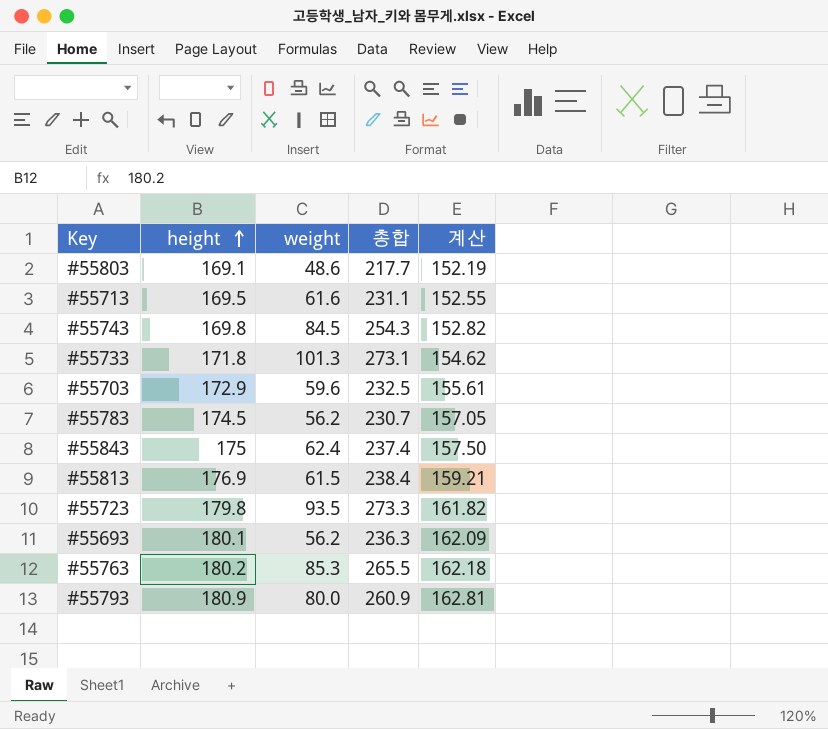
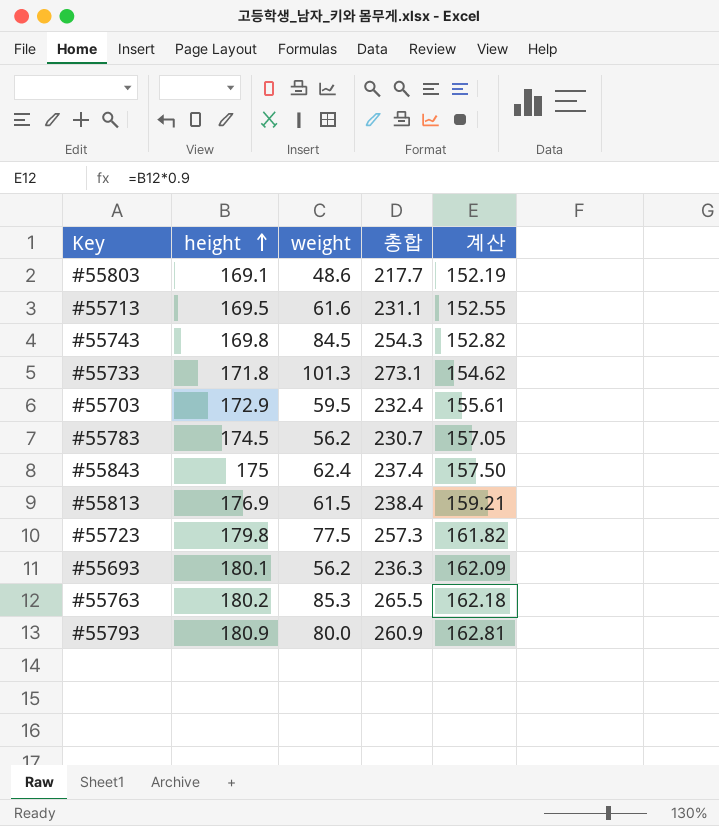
#55703 | weight: 59.6 -> 59.5
#55703 | 총합: 232.5 -> 232.4
#55723 | weight: 93.5 -> 77.5
#55723 | 총합: 273.3 -> 257.3

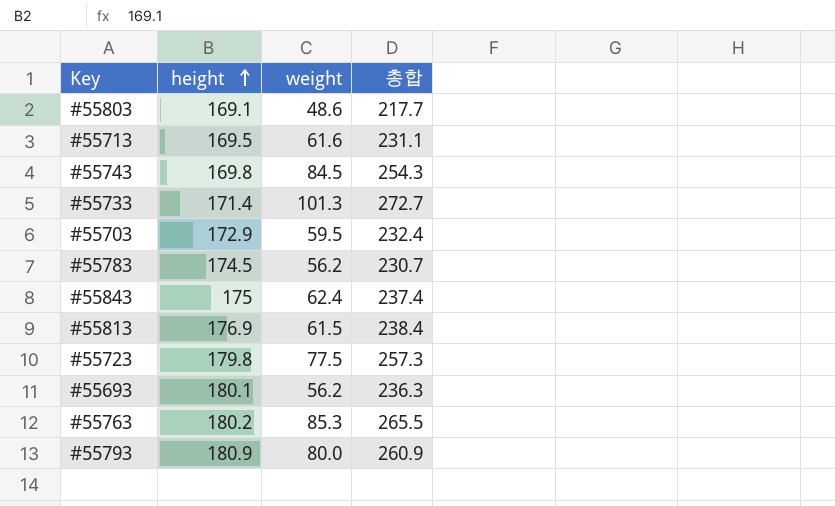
column 계산 | formula: [height] * 0.9 -> none
#55733 | height: 171.8 -> 171.4
#55733 | 총합: 273.1 -> 272.7

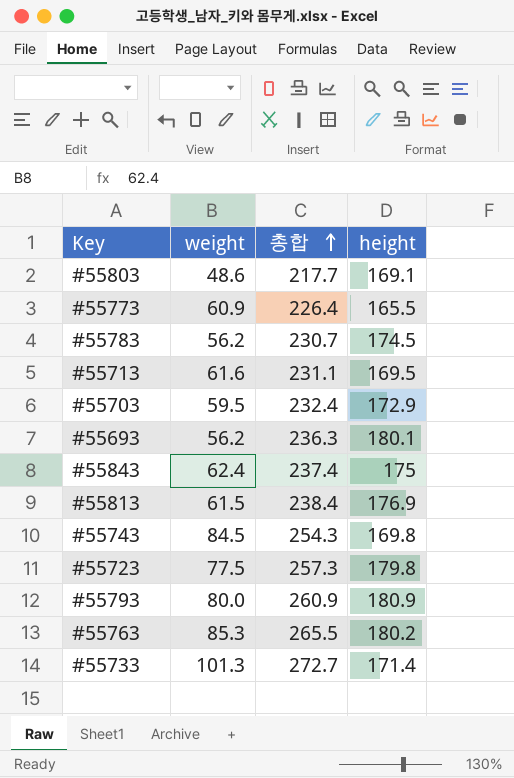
row order: height ascending -> 총합 ascending
column height | position: 2 -> 4
row #55773: none -> 60.9 | 226.4 | 165.5

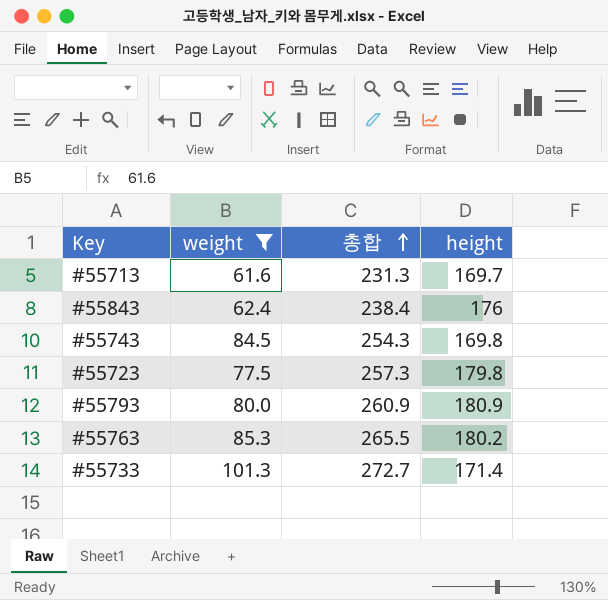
filter: none -> weight >= 61.6
#55713 | 총합: 231.1 -> 231.3
#55713 | height: 169.5 -> 169.7
#55843 | 총합: 237.4 -> 238.4
#55843 | height: 175 -> 176

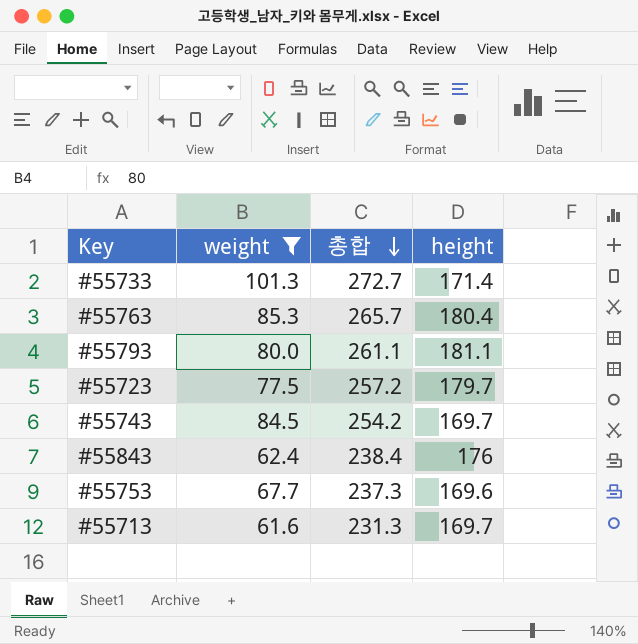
row order: 총합 ascending -> 총합 descending
#55763 | 총합: 265.5 -> 265.7
#55763 | height: 180.2 -> 180.4
#55793 | 총합: 260.9 -> 261.1
#55793 | height: 180.9 -> 181.1
#55723 | 총합: 257.3 -> 257.2
#55723 | height: 179.8 -> 179.7
#55743 | 총합: 254.3 -> 254.2
#55743 | height: 169.8 -> 169.7
row #55753: none -> 67.7 | 237.3 | 169.6

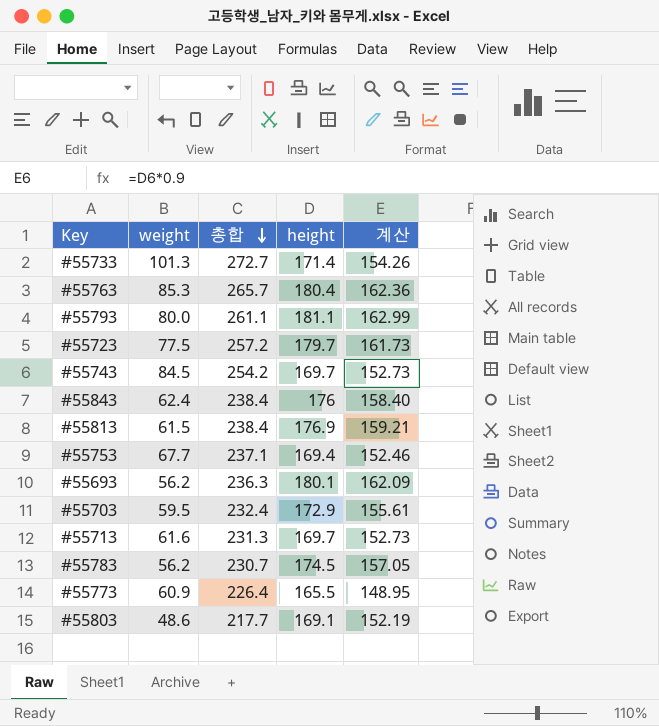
filter: weight >= 61.6 -> none
column 계산 | formula: none -> [height] * 0.9
#55753 | 총합: 237.3 -> 237.1
#55753 | height: 169.6 -> 169.4

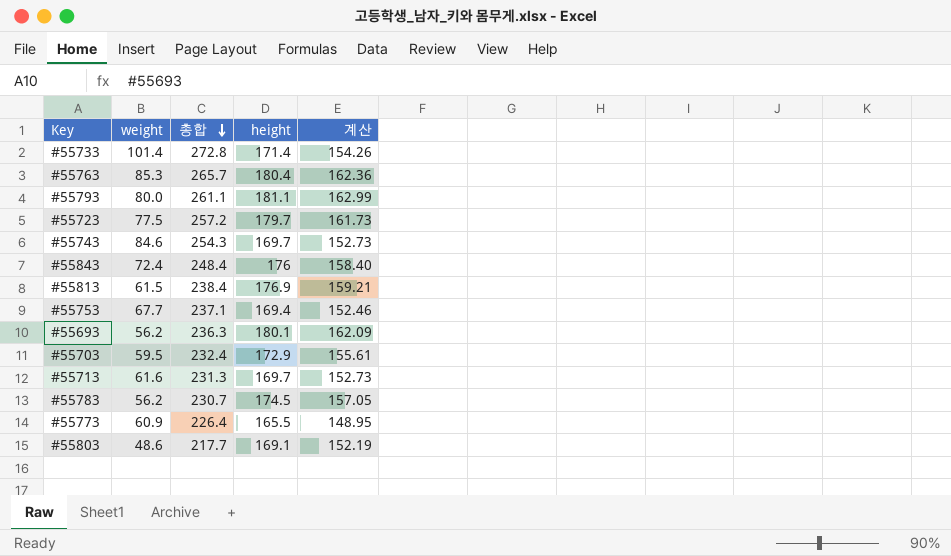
#55733 | weight: 101.3 -> 101.4
#55733 | 총합: 272.7 -> 272.8
#55743 | weight: 84.5 -> 84.6
#55743 | 총합: 254.2 -> 254.3
#55843 | weight: 62.4 -> 72.4
#55843 | 총합: 238.4 -> 248.4

